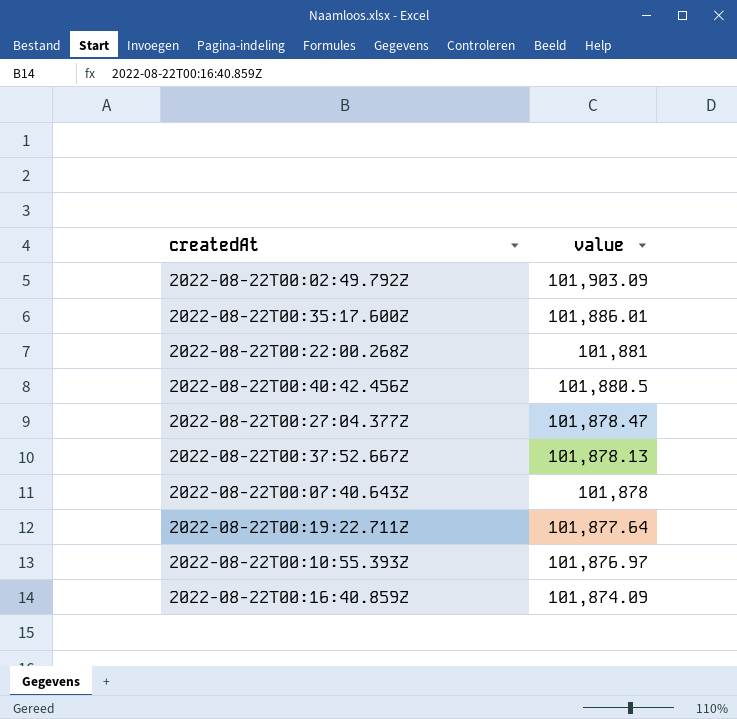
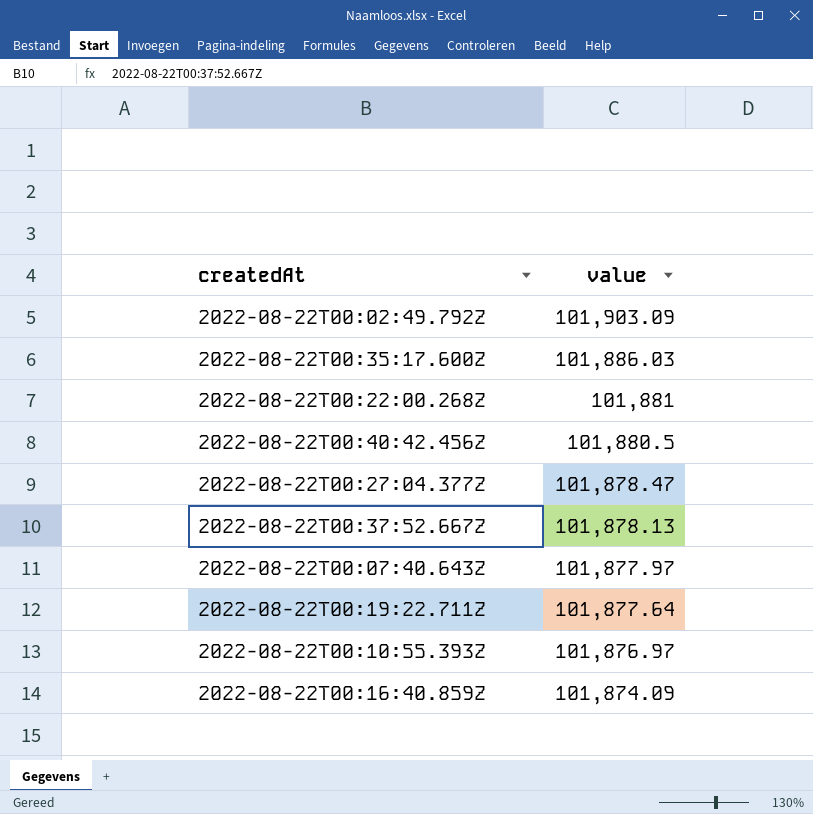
2022-08-22T00:35:17.600Z | value: 101,886.01 -> 101,886.03
2022-08-22T00:07:40.643Z | value: 101,878 -> 101,877.97

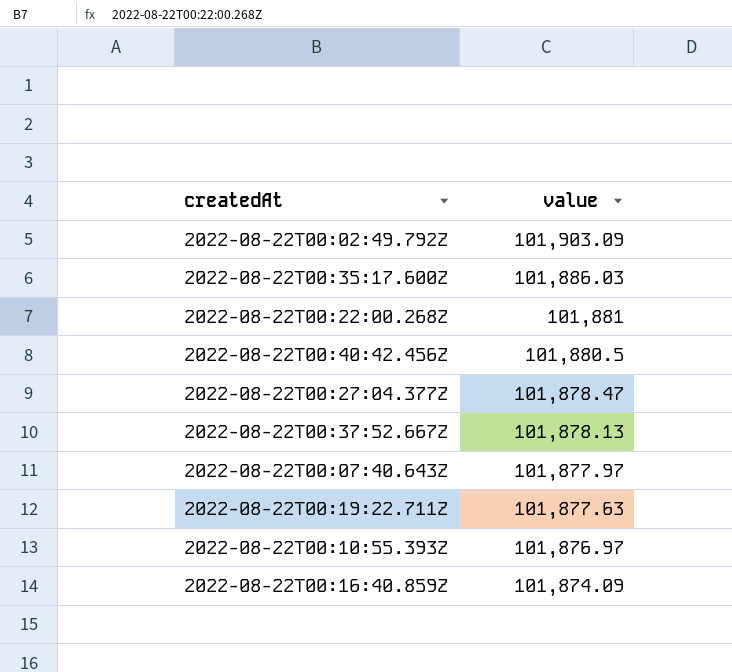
2022-08-22T00:19:22.711Z | value: 101,877.64 -> 101,877.63

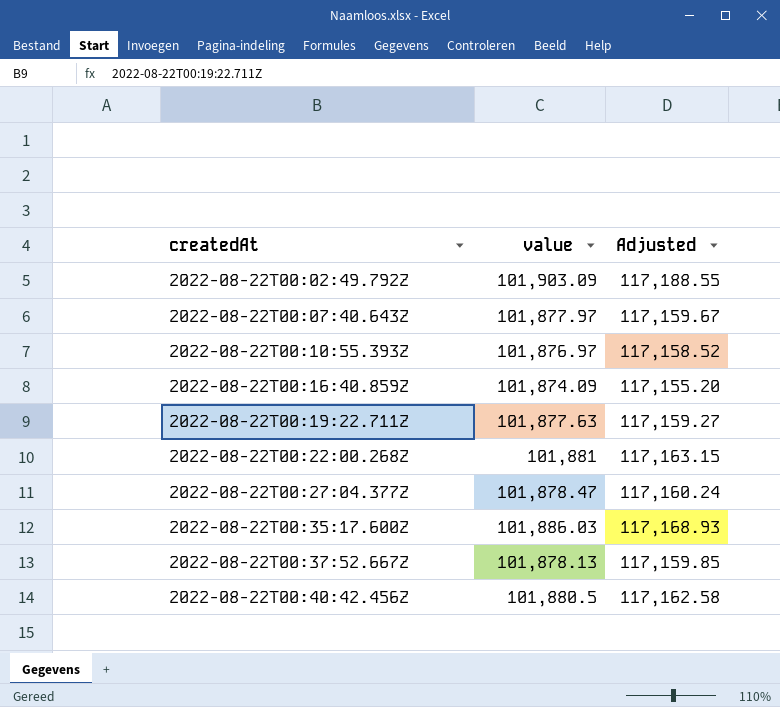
row order: value descending -> createdAt ascending
column Adjusted | formula: none -> [value] * 1.15

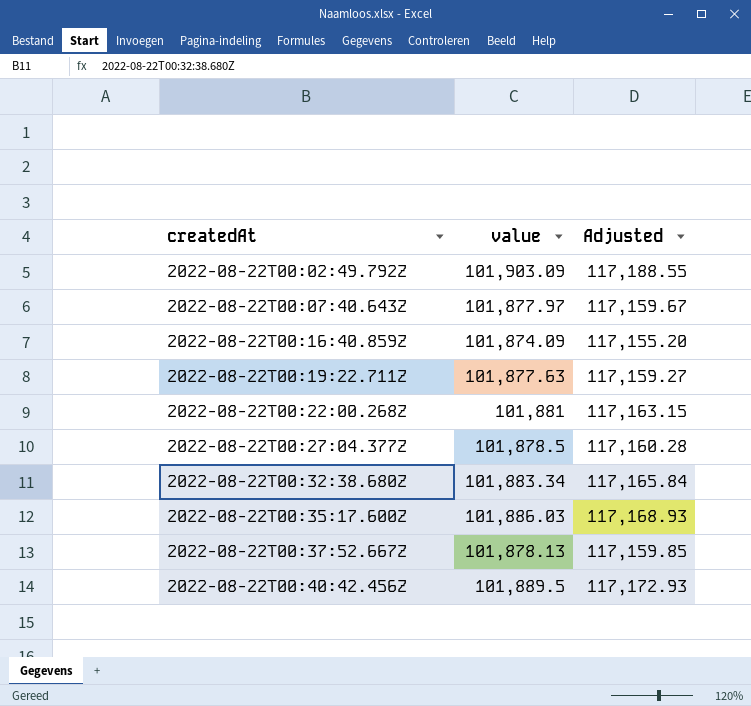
row 2022-08-22T00:10:55.393Z: 101,876.97 | 117,158.52 -> none
2022-08-22T00:27:04.377Z | value: 101,878.47 -> 101,878.5
2022-08-22T00:27:04.377Z | Adjusted: 117,160.24 -> 117,160.28
row 2022-08-22T00:32:38.680Z: none -> 101,883.34 | 117,165.84
2022-08-22T00:40:42.456Z | value: 101,880.5 -> 101,889.5
2022-08-22T00:40:42.456Z | Adjusted: 117,162.58 -> 117,172.93

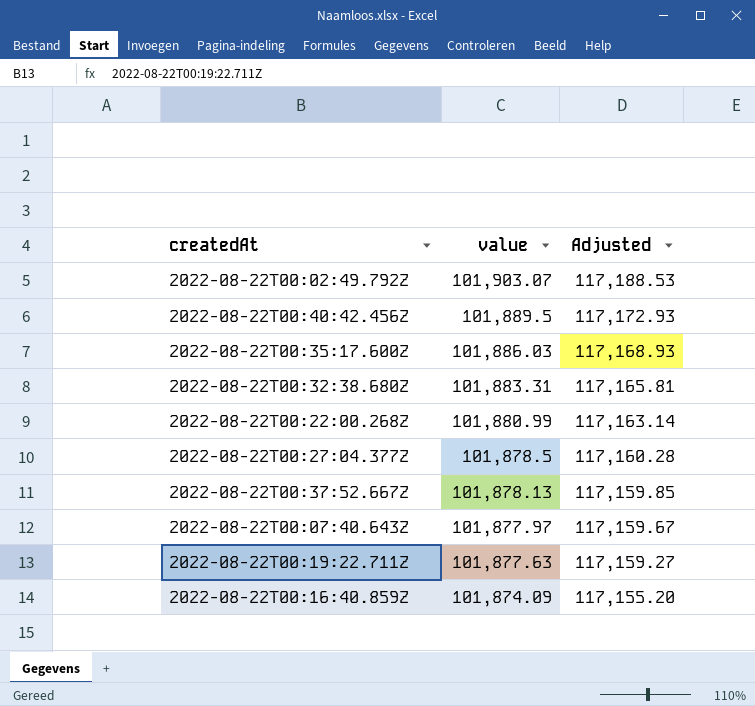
row order: createdAt ascending -> value descending
2022-08-22T00:02:49.792Z | value: 101,903.09 -> 101,903.07
2022-08-22T00:02:49.792Z | Adjusted: 117,188.55 -> 117,188.53
2022-08-22T00:32:38.680Z | value: 101,883.34 -> 101,883.31
2022-08-22T00:32:38.680Z | Adjusted: 117,165.84 -> 117,165.81
2022-08-22T00:22:00.268Z | value: 101,881 -> 101,880.99
2022-08-22T00:22:00.268Z | Adjusted: 117,163.15 -> 117,163.14

